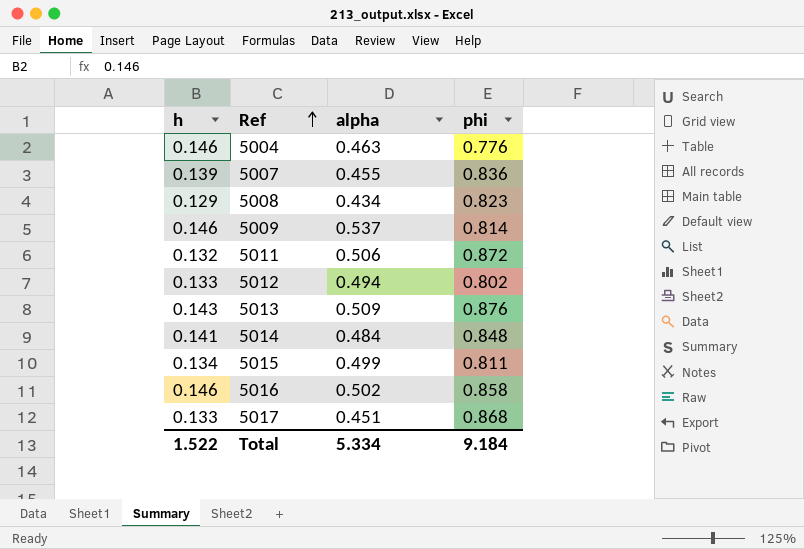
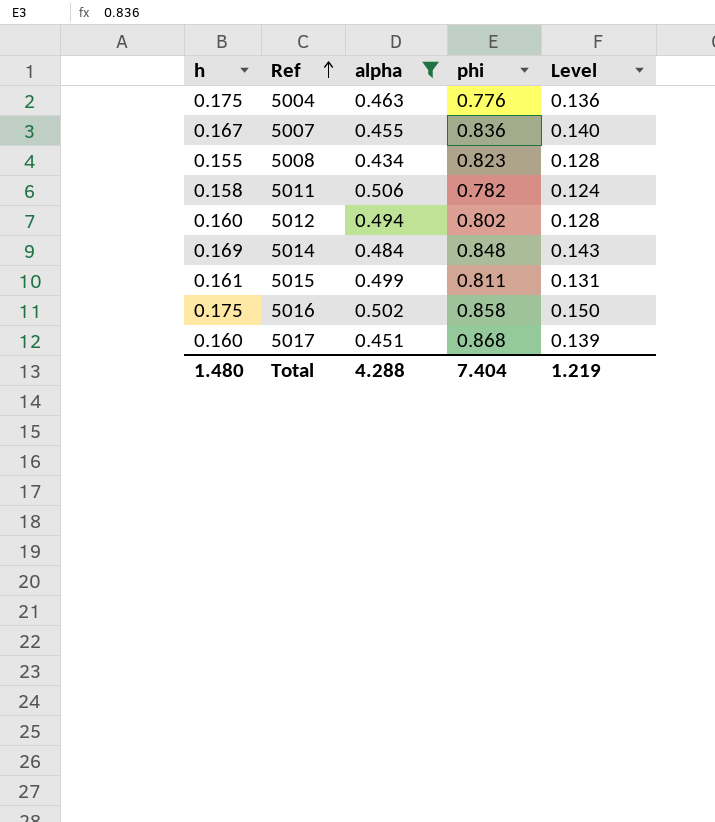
filter: none -> alpha <= 0.506
column Level | formula: none -> [h] * [phi]
5004 | h: 0.146 -> 0.175
5007 | h: 0.139 -> 0.167
5008 | h: 0.129 -> 0.155
5011 | h: 0.132 -> 0.158
5011 | phi: 0.872 -> 0.782
5012 | h: 0.133 -> 0.160
5014 | h: 0.141 -> 0.169
5015 | h: 0.134 -> 0.161
5016 | h: 0.146 -> 0.175
5017 | h: 0.133 -> 0.160
Total | h: 1.522 -> 1.480
Total | alpha: 5.334 -> 4.288
Total | phi: 9.184 -> 7.404

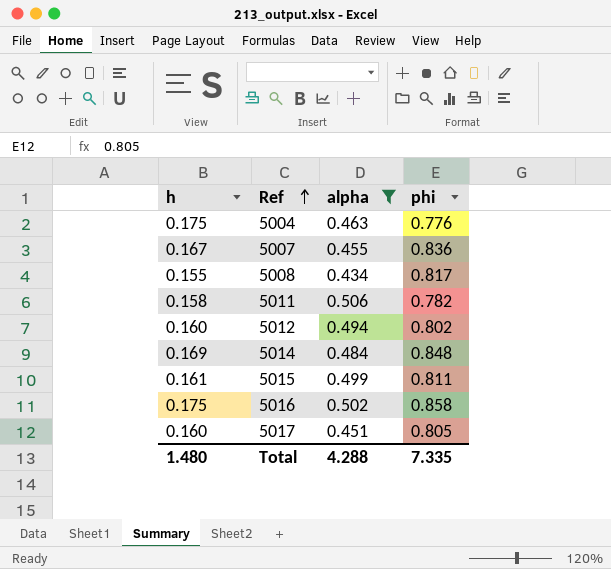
column Level | formula: [h] * [phi] -> none
5008 | phi: 0.823 -> 0.817
5017 | phi: 0.868 -> 0.805
Total | phi: 7.404 -> 7.335

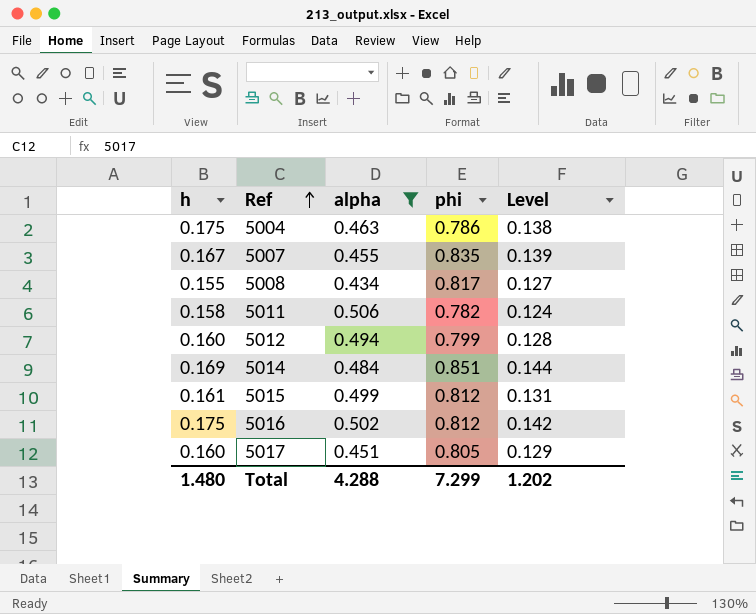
column Level | formula: none -> [h] * [phi]
5004 | phi: 0.776 -> 0.786
5007 | phi: 0.836 -> 0.835
5012 | phi: 0.802 -> 0.799
5014 | phi: 0.848 -> 0.851
5015 | phi: 0.811 -> 0.812
5016 | phi: 0.858 -> 0.812
Total | phi: 7.335 -> 7.299

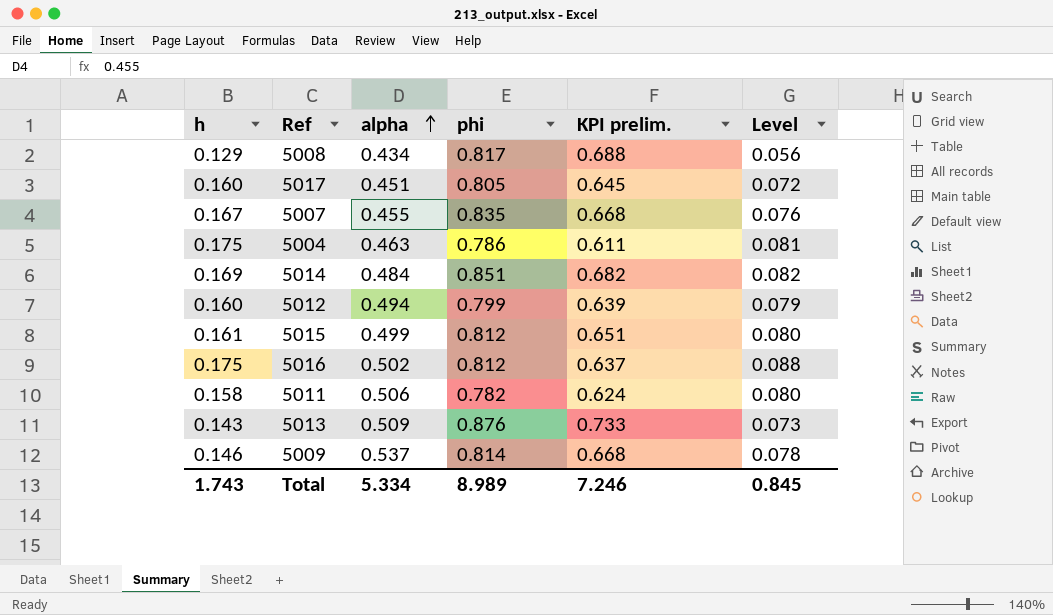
filter: alpha <= 0.506 -> none
row order: Ref ascending -> alpha ascending
column KPI prelim. | formula: none -> [phi] - [h]
column Level | formula: [h] * [phi] -> [h] * [alpha]
5008 | h: 0.155 -> 0.129
Total | h: 1.480 -> 1.743
Total | alpha: 4.288 -> 5.334
Total | phi: 7.299 -> 8.989
Total | Level: 1.202 -> 0.845

